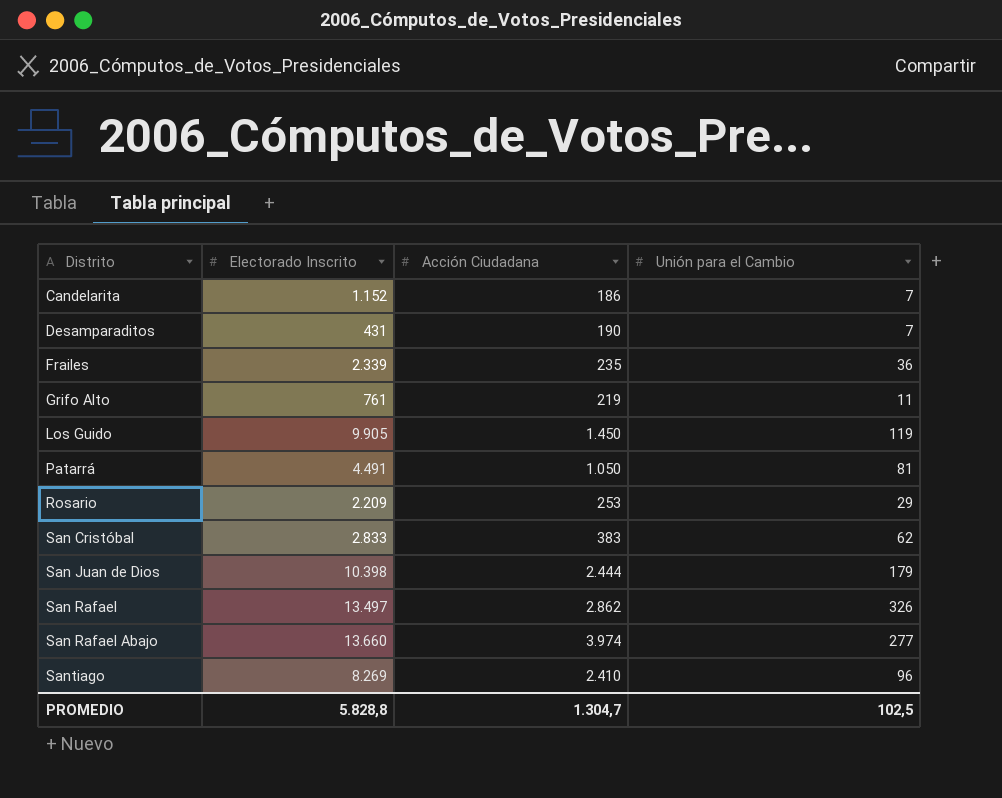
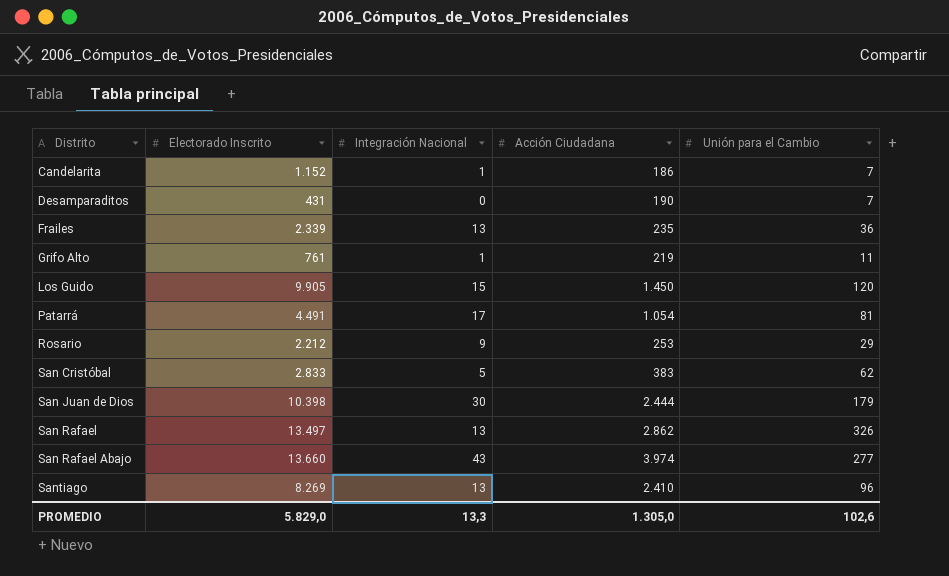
column Integración Nacional | position: none -> 3
Los Guido | Unión para el Cambio: 119 -> 120
Patarrá | Acción Ciudadana: 1.050 -> 1.054
Rosario | Electorado Inscrito: 2.209 -> 2.212
PROMEDIO | Electorado Inscrito: 5.828,8 -> 5.829,0
PROMEDIO | Acción Ciudadana: 1.304,7 -> 1.305,0
PROMEDIO | Unión para el Cambio: 102,5 -> 102,6

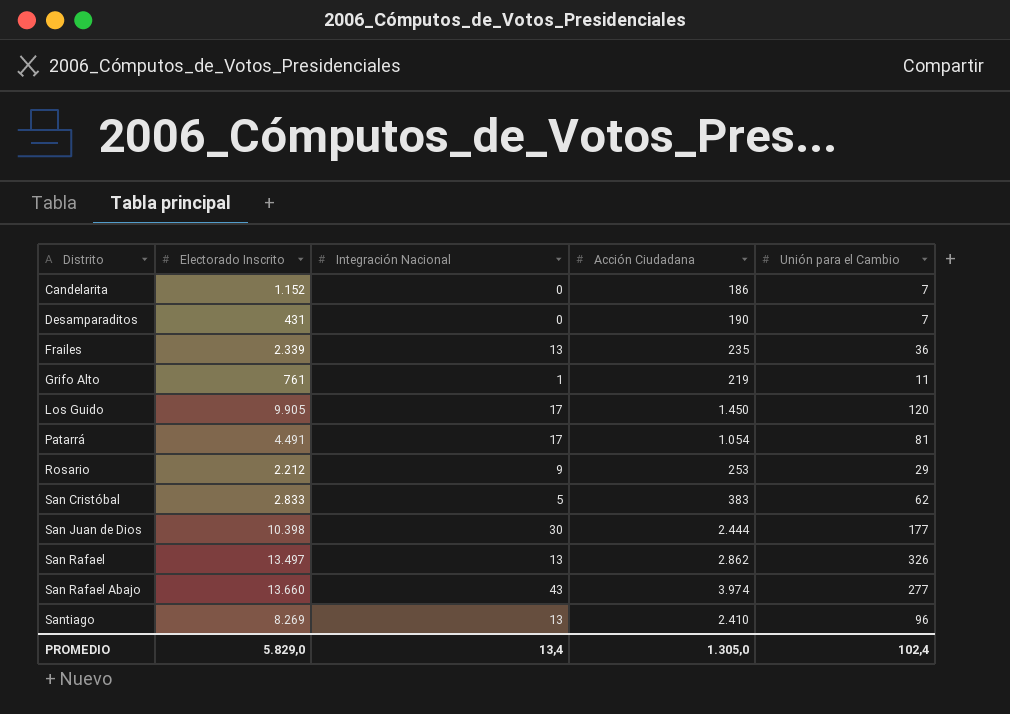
Candelarita | Integración Nacional: 1 -> 0
Los Guido | Integración Nacional: 15 -> 17
San Juan de Dios | Unión para el Cambio: 179 -> 177
PROMEDIO | Integración Nacional: 13,3 -> 13,4
PROMEDIO | Unión para el Cambio: 102,6 -> 102,4

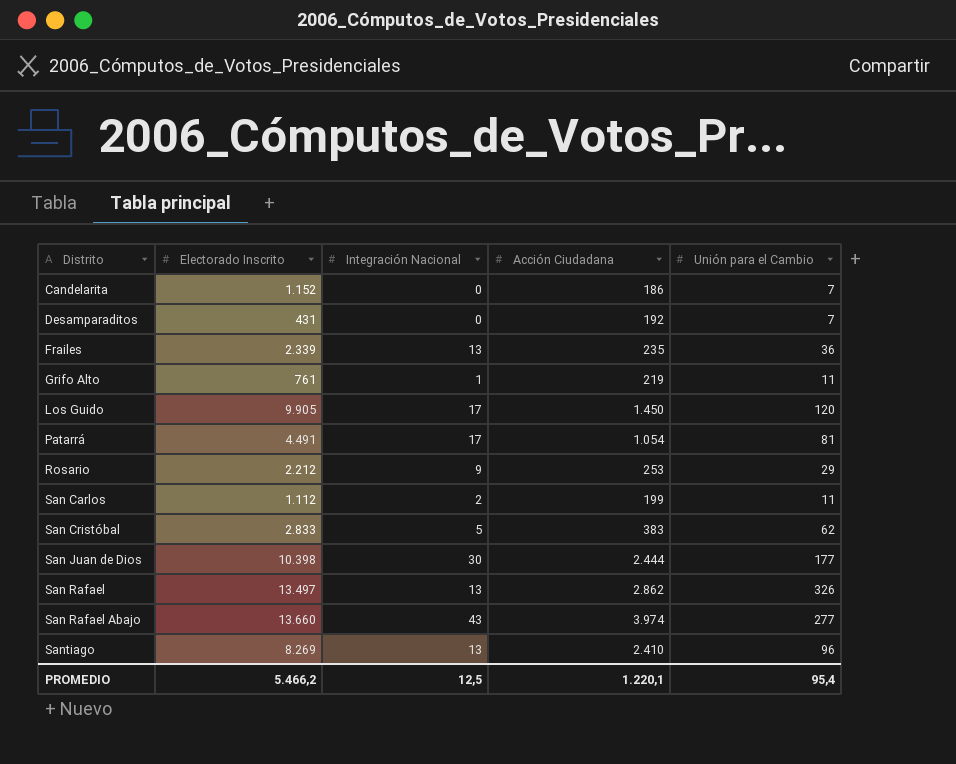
Desamparaditos | Acción Ciudadana: 190 -> 192
row San Carlos: none -> 1.112 | 2 | 199 | 11
PROMEDIO | Electorado Inscrito: 5.829,0 -> 5.466,2
PROMEDIO | Integración Nacional: 13,4 -> 12,5
PROMEDIO | Acción Ciudadana: 1.305,0 -> 1.220,1
PROMEDIO | Unión para el Cambio: 102,4 -> 95,4

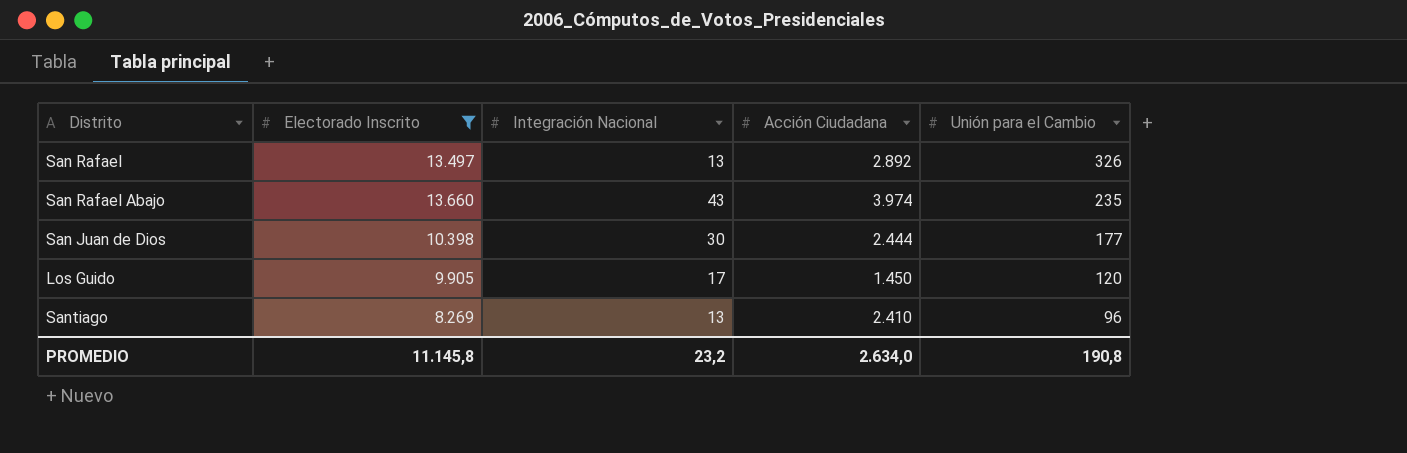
filter: none -> Electorado Inscrito >= 8.269
row order: Distrito ascending -> Unión para el Cambio descending
San Rafael | Acción Ciudadana: 2.862 -> 2.892
San Rafael Abajo | Unión para el Cambio: 277 -> 235
PROMEDIO | Electorado Inscrito: 5.466,2 -> 11.145,8
PROMEDIO | Integración Nacional: 12,5 -> 23,2
PROMEDIO | Acción Ciudadana: 1.220,1 -> 2.634,0
PROMEDIO | Unión para el Cambio: 95,4 -> 190,8

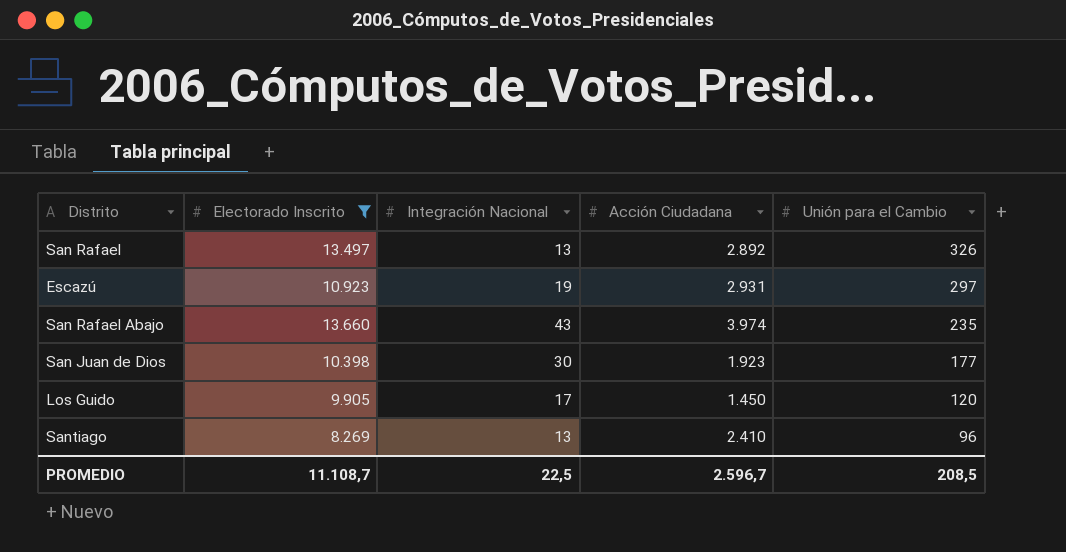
row Escazú: none -> 10.923 | 19 | 2.931 | 297
San Juan de Dios | Acción Ciudadana: 2.444 -> 1.923
PROMEDIO | Electorado Inscrito: 11.145,8 -> 11.108,7
PROMEDIO | Integración Nacional: 23,2 -> 22,5
PROMEDIO | Acción Ciudadana: 2.634,0 -> 2.596,7
PROMEDIO | Unión para el Cambio: 190,8 -> 208,5

